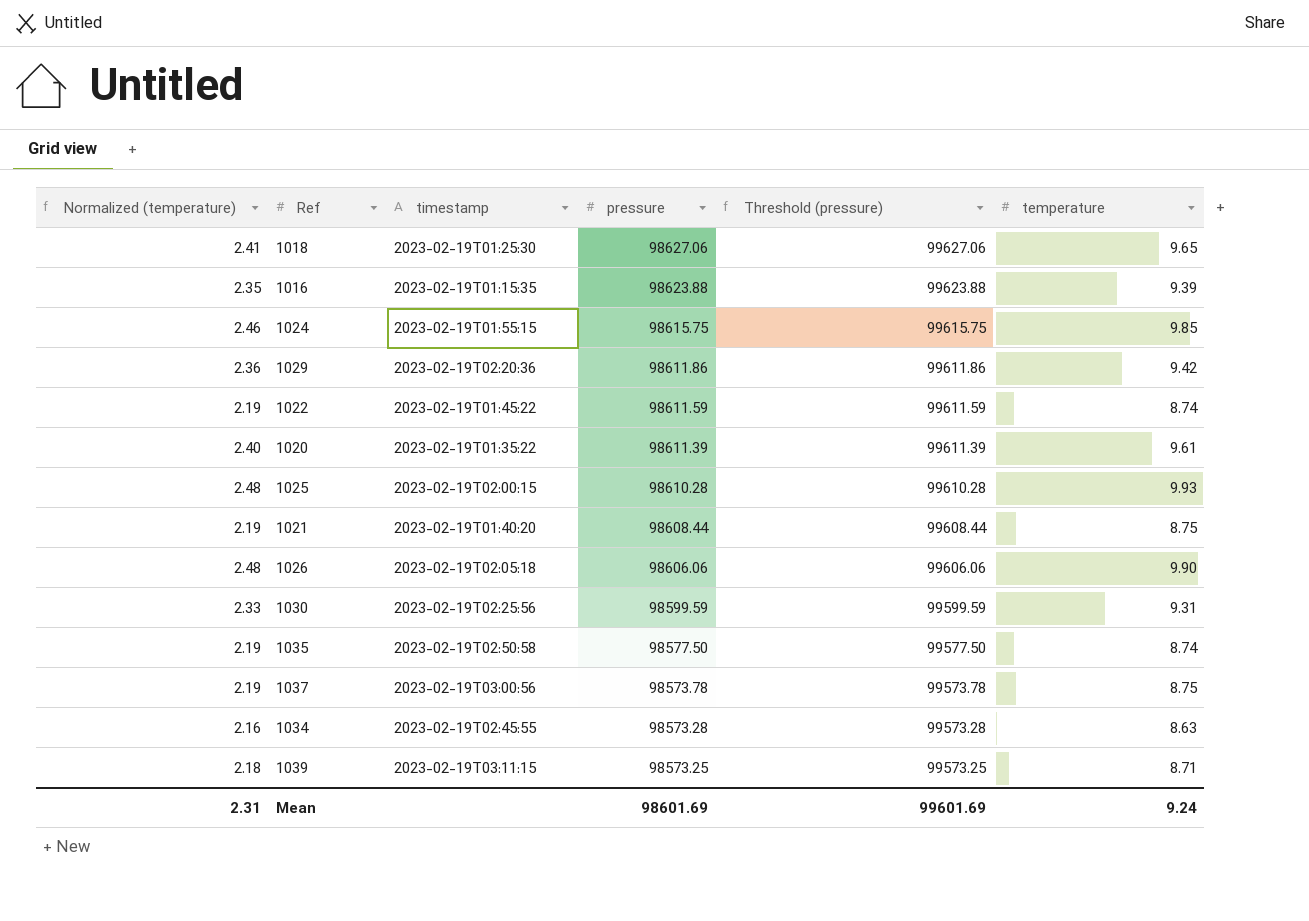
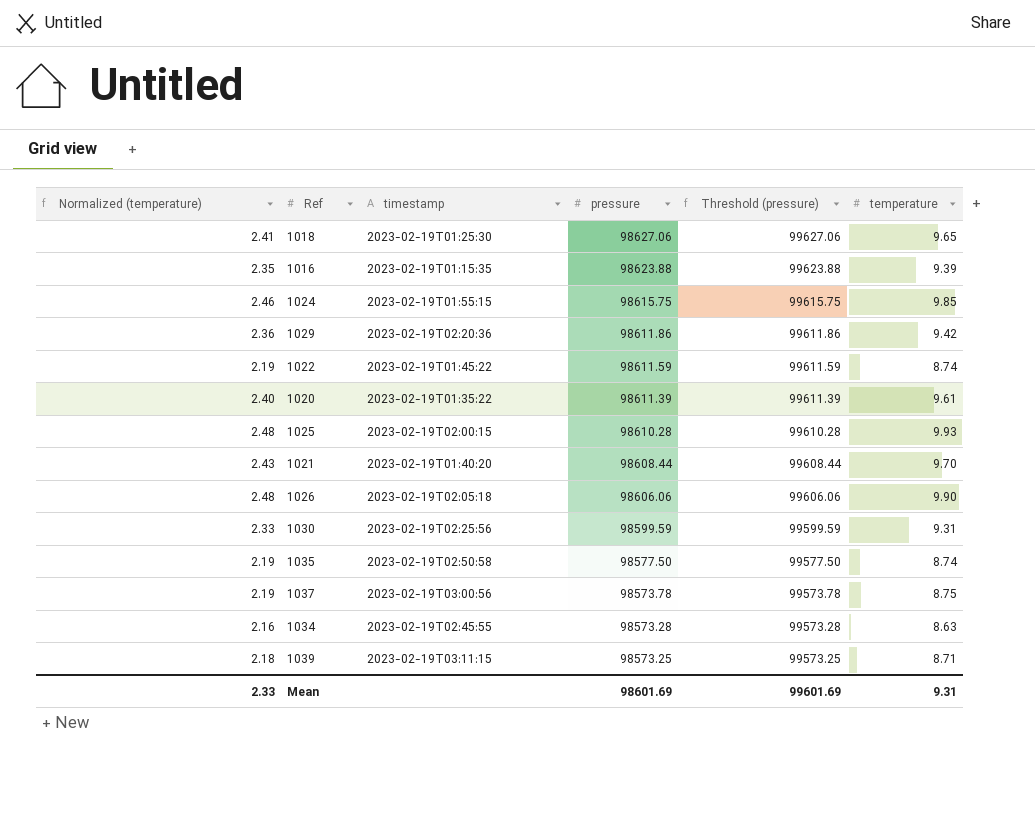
1021 | Normalized (temperature): 2.19 -> 2.43
1021 | temperature: 8.75 -> 9.70
Mean | Normalized (temperature): 2.31 -> 2.33
Mean | temperature: 9.24 -> 9.31

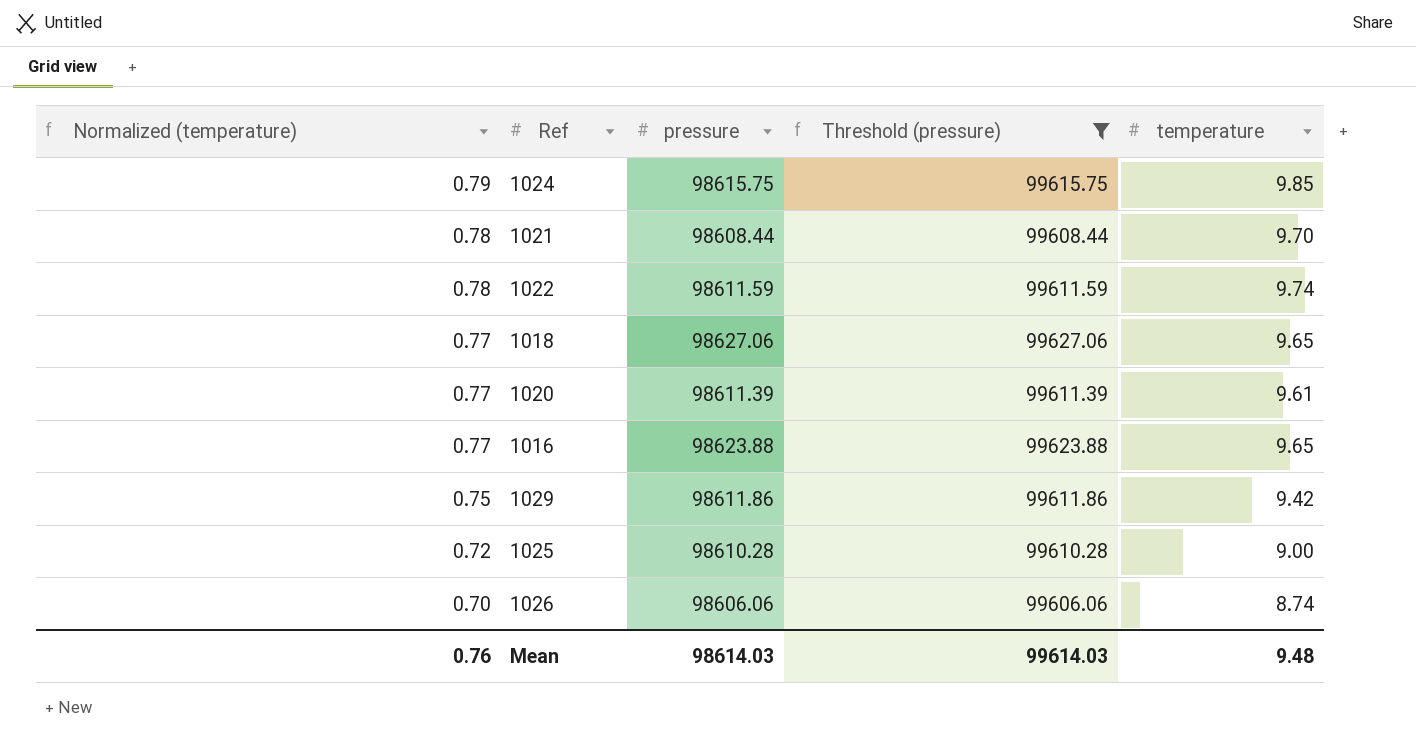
filter: none -> Threshold (pressure) >= 99606.06
row order: pressure descending -> Normalized (temperature) descending
column timestamp | position: 3 -> none
column Normalized (temperature) | formula: [temperature] * 0.25 -> [temperature] * 0.08
1022 | temperature: 8.74 -> 9.74
1016 | temperature: 9.39 -> 9.65
1025 | temperature: 9.93 -> 9.00
1026 | temperature: 9.90 -> 8.74
Mean | Normalized (temperature): 2.33 -> 0.76
Mean | pressure: 98601.69 -> 98614.03
Mean | Threshold (pressure): 99601.69 -> 99614.03
Mean | temperature: 9.31 -> 9.48

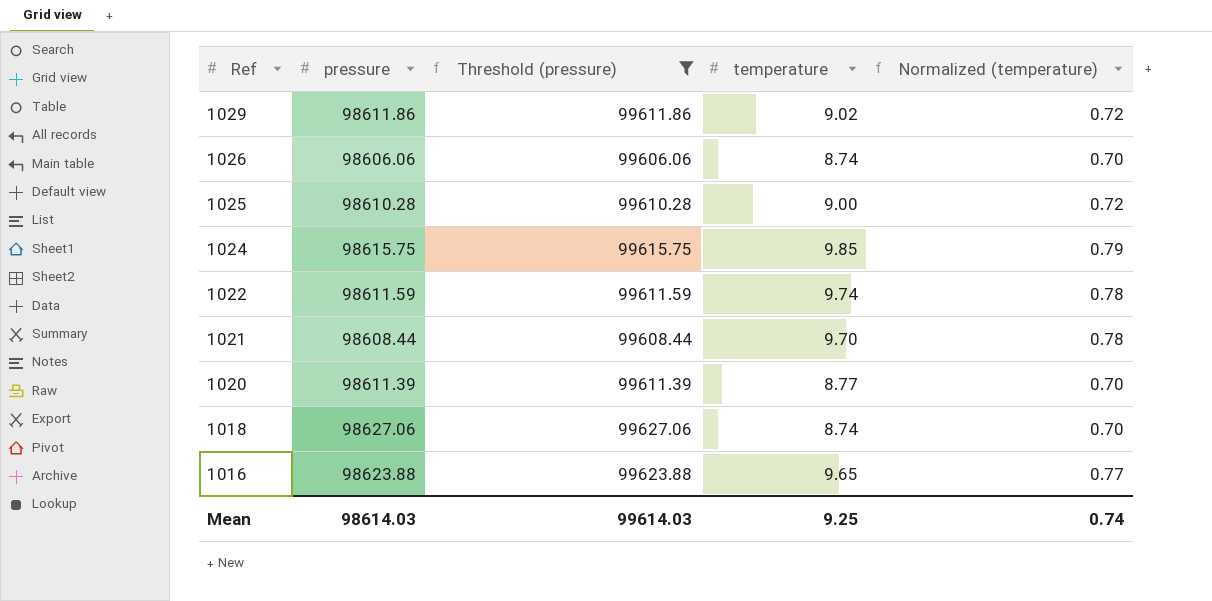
row order: Normalized (temperature) descending -> Ref descending
column Normalized (temperature) | position: 1 -> 5
1029 | temperature: 9.42 -> 9.02
1029 | Normalized (temperature): 0.75 -> 0.72
1020 | temperature: 9.61 -> 8.77
1020 | Normalized (temperature): 0.77 -> 0.70
1018 | temperature: 9.65 -> 8.74
1018 | Normalized (temperature): 0.77 -> 0.70
Mean | temperature: 9.48 -> 9.25
Mean | Normalized (temperature): 0.76 -> 0.74

